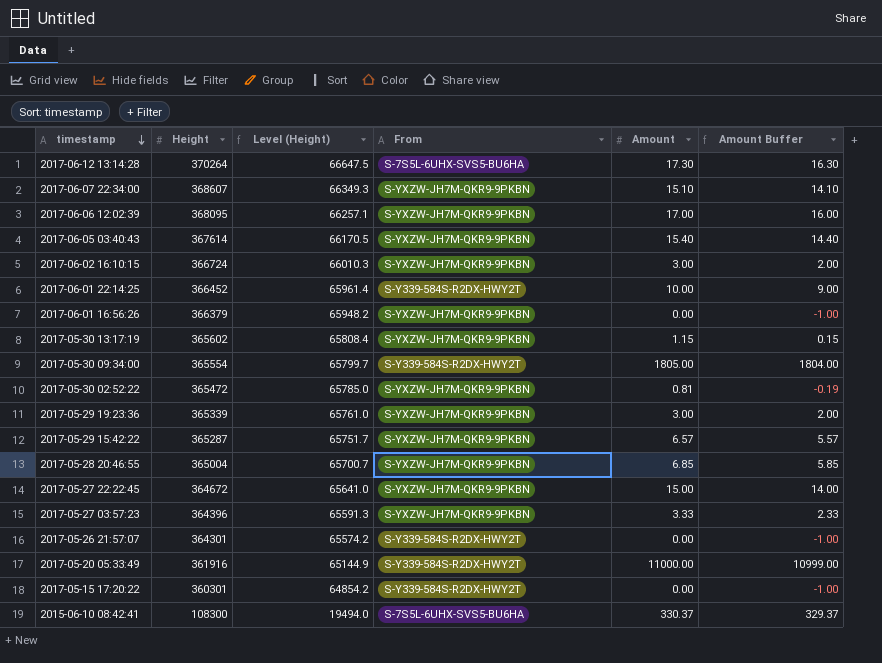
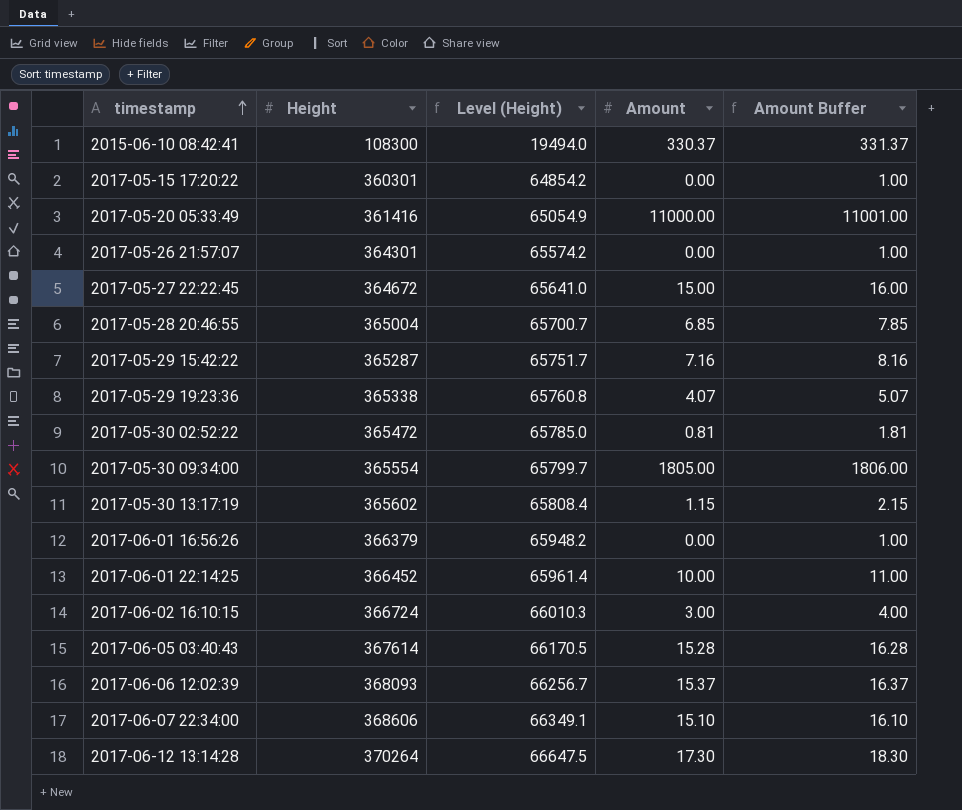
row order: timestamp descending -> timestamp ascending
column From | position: 4 -> none
column Amount Buffer | formula: [Amount] - 1 -> [Amount] + 1
row 2017-05-27 03:57:23: 364396 | 65591.3 | S-YXZW-JH7M-QKR9-9PKBN | 3.33 | 2.33 -> none
2017-05-20 05:33:49 | Height: 361916 -> 361416
2017-05-20 05:33:49 | Level (Height): 65144.9 -> 65054.9
2017-05-29 15:42:22 | Amount: 6.57 -> 7.16
2017-05-29 19:23:36 | Height: 365339 -> 365338
2017-05-29 19:23:36 | Level (Height): 65761.0 -> 65760.8
2017-05-29 19:23:36 | Amount: 3.00 -> 4.07
2017-06-05 03:40:43 | Amount: 15.40 -> 15.28
2017-06-06 12:02:39 | Height: 368095 -> 368093
2017-06-06 12:02:39 | Level (Height): 66257.1 -> 66256.7
2017-06-06 12:02:39 | Amount: 17.00 -> 15.37
2017-06-07 22:34:00 | Height: 368607 -> 368606
2017-06-07 22:34:00 | Level (Height): 66349.3 -> 66349.1

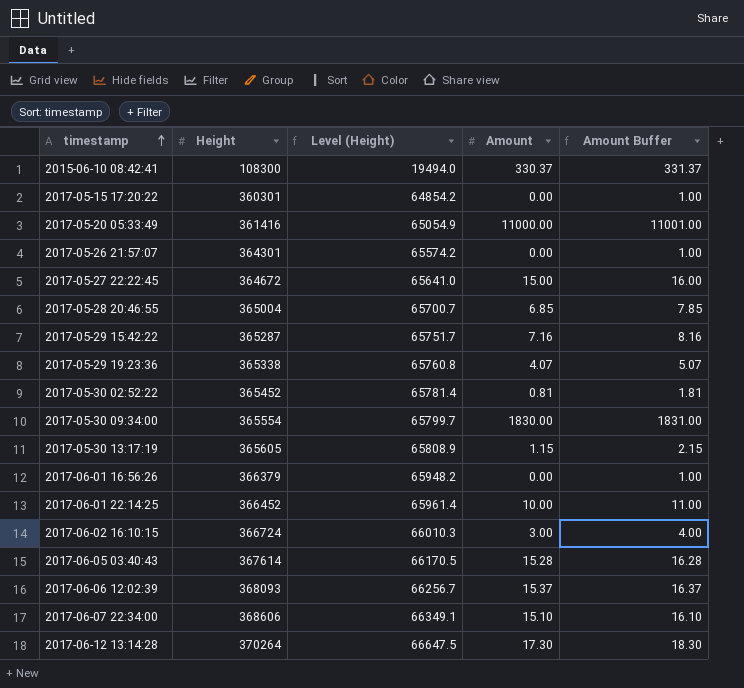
2017-05-30 02:52:22 | Height: 365472 -> 365452
2017-05-30 02:52:22 | Level (Height): 65785.0 -> 65781.4
2017-05-30 09:34:00 | Amount: 1805.00 -> 1830.00
2017-05-30 09:34:00 | Amount Buffer: 1806.00 -> 1831.00
2017-05-30 13:17:19 | Height: 365602 -> 365605
2017-05-30 13:17:19 | Level (Height): 65808.4 -> 65808.9

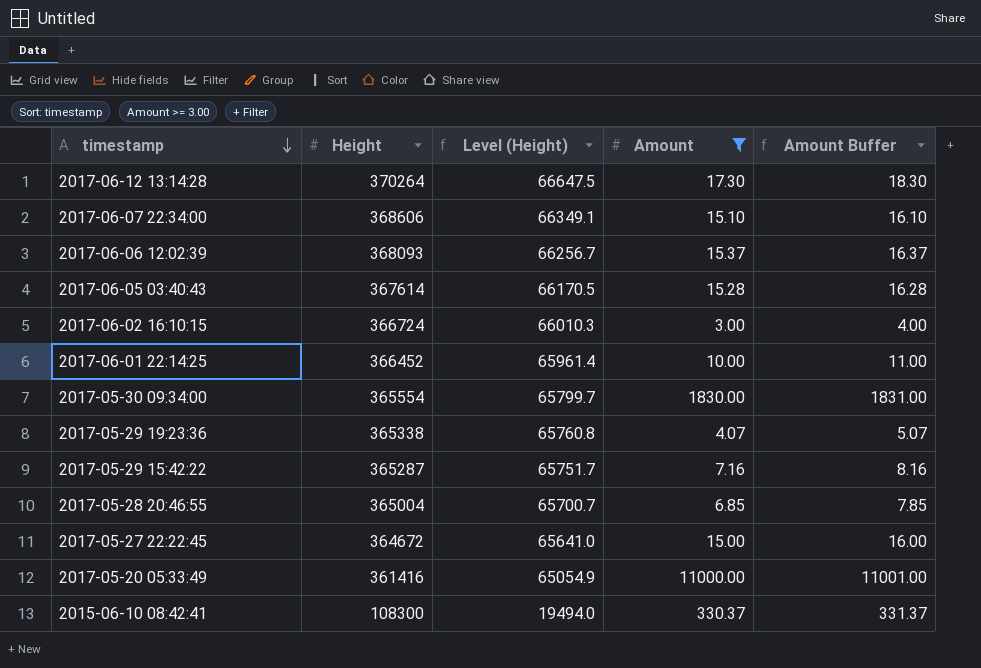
filter: none -> Amount >= 3.00
row order: timestamp ascending -> timestamp descending

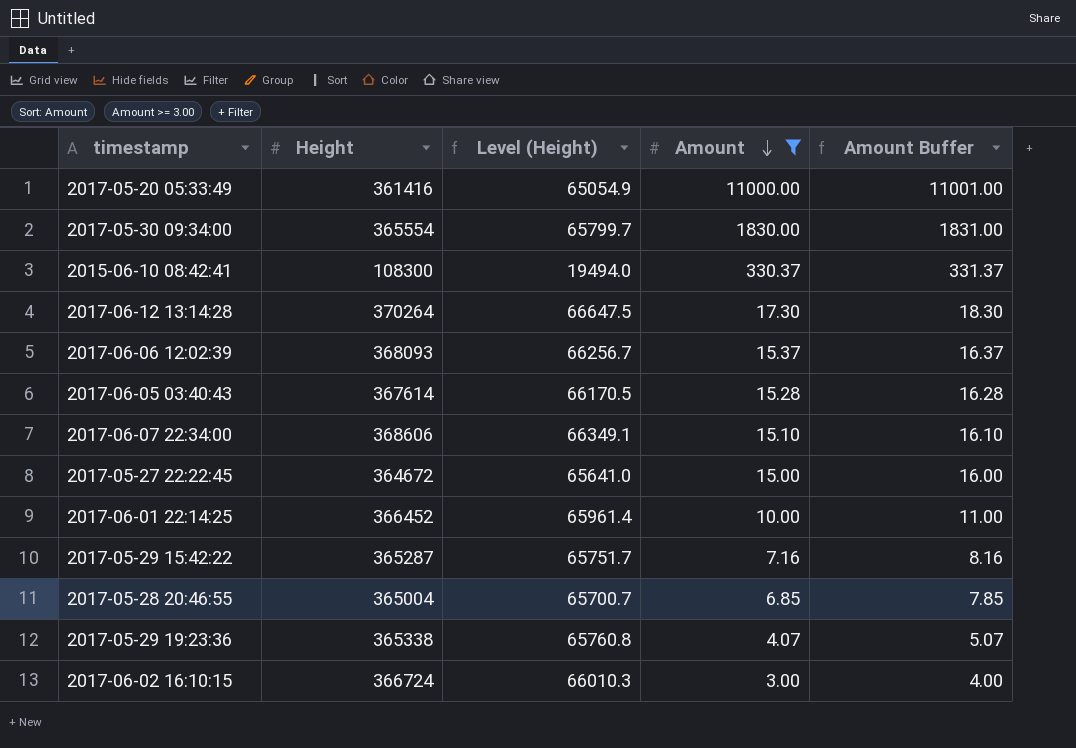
row order: timestamp descending -> Amount descending

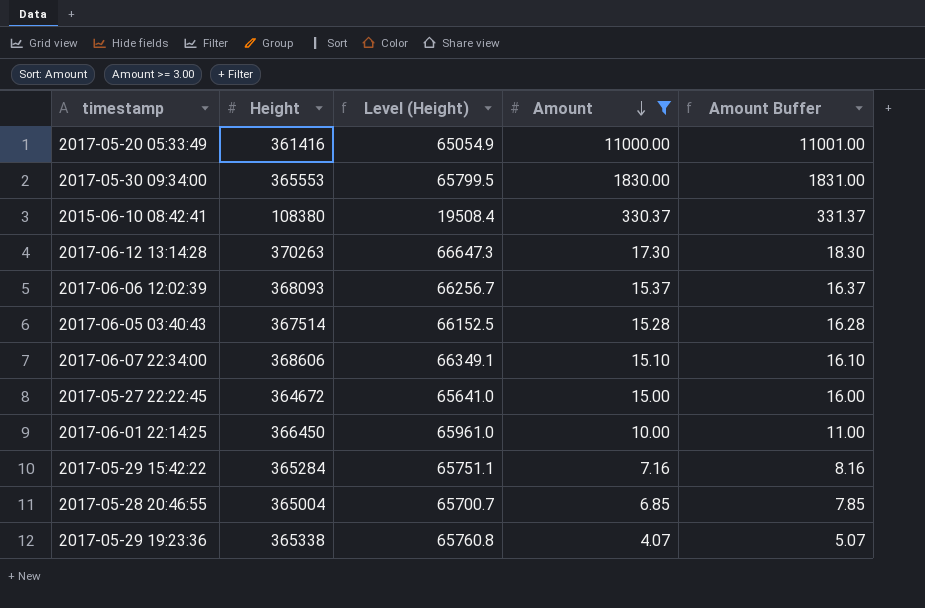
row 2017-06-02 16:10:15: 366724 | 66010.3 | 3.00 | 4.00 -> none
2017-05-30 09:34:00 | Height: 365554 -> 365553
2017-05-30 09:34:00 | Level (Height): 65799.7 -> 65799.5
2015-06-10 08:42:41 | Height: 108300 -> 108380
2015-06-10 08:42:41 | Level (Height): 19494.0 -> 19508.4
2017-06-12 13:14:28 | Height: 370264 -> 370263
2017-06-12 13:14:28 | Level (Height): 66647.5 -> 66647.3
2017-06-05 03:40:43 | Height: 367614 -> 367514
2017-06-05 03:40:43 | Level (Height): 66170.5 -> 66152.5
2017-06-01 22:14:25 | Height: 366452 -> 366450
2017-06-01 22:14:25 | Level (Height): 65961.4 -> 65961.0
2017-05-29 15:42:22 | Height: 365287 -> 365284
2017-05-29 15:42:22 | Level (Height): 65751.7 -> 65751.1

